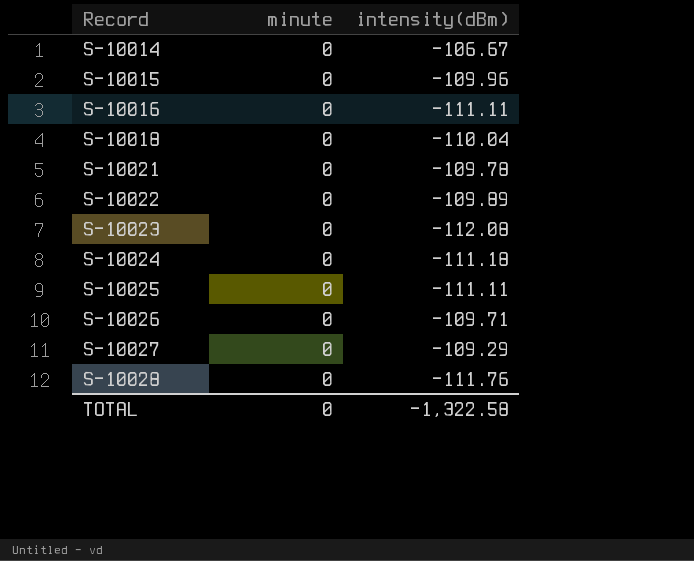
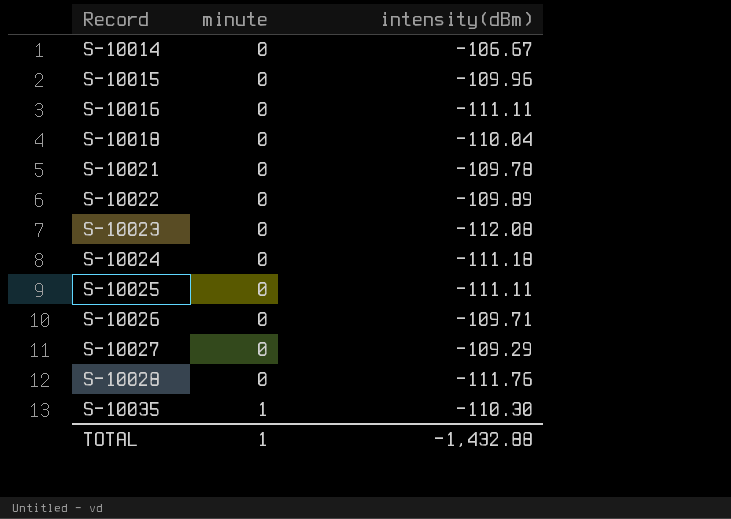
row S-10035: none -> 1 | -110.30
TOTAL | minute: 0 -> 1
TOTAL | intensity(dBm): -1,322.58 -> -1,432.88

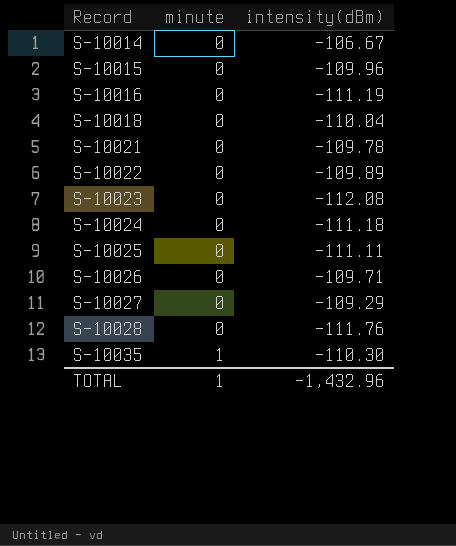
S-10016 | intensity(dBm): -111.11 -> -111.19
TOTAL | intensity(dBm): -1,432.88 -> -1,432.96

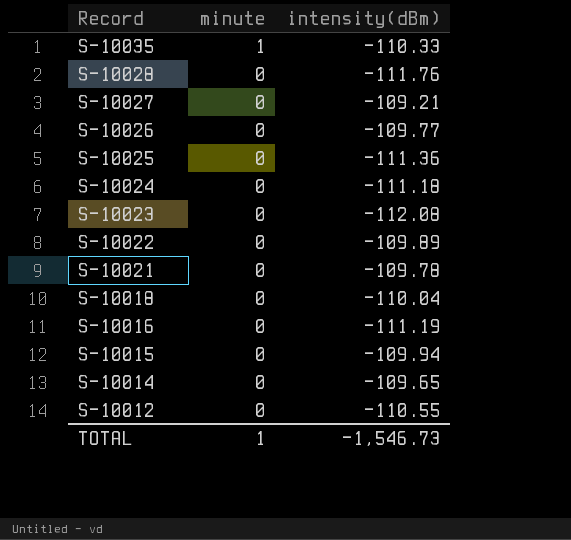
row order: Record ascending -> Record descending
S-10035 | intensity(dBm): -110.30 -> -110.33
S-10027 | intensity(dBm): -109.29 -> -109.21
S-10026 | intensity(dBm): -109.71 -> -109.77
S-10025 | intensity(dBm): -111.11 -> -111.36
S-10015 | intensity(dBm): -109.96 -> -109.94
S-10014 | intensity(dBm): -106.67 -> -109.65
row S-10012: none -> 0 | -110.55
TOTAL | intensity(dBm): -1,432.96 -> -1,546.73

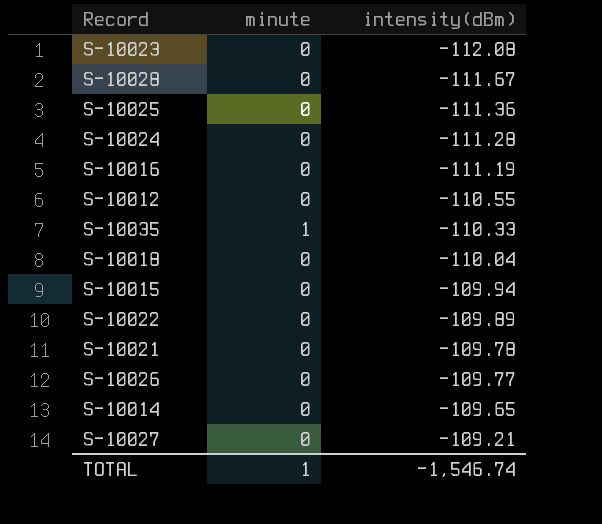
row order: Record descending -> intensity(dBm) ascending
S-10028 | intensity(dBm): -111.76 -> -111.67
S-10024 | intensity(dBm): -111.18 -> -111.28
TOTAL | intensity(dBm): -1,546.73 -> -1,546.74

